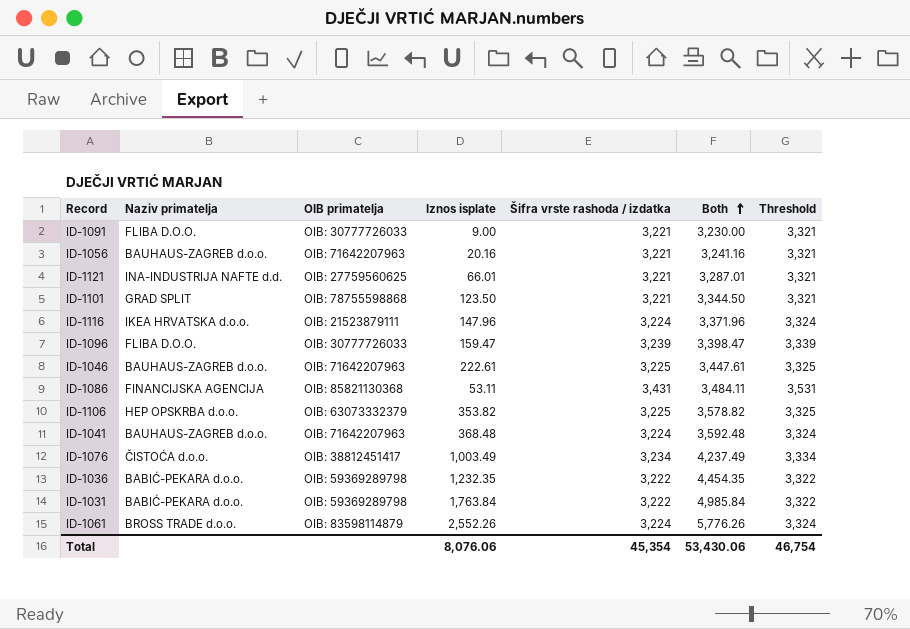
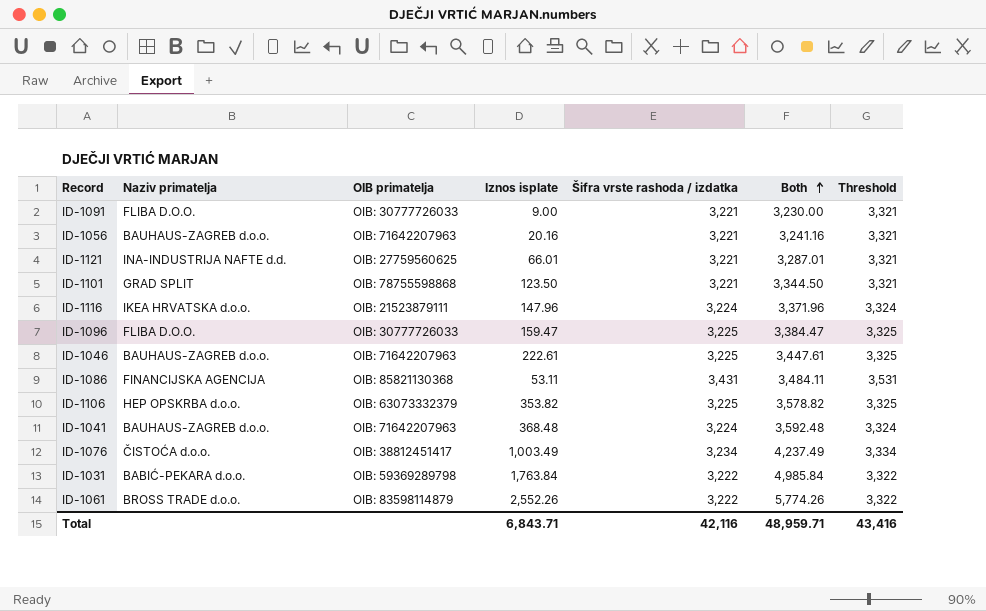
row ID-1036: BABIĆ-PEKARA d.o.o. | OIB: 59369289798 | 1,232.35 | 3,222 | 4,454.35 | 3,322 -> none
ID-1096 | Šifra vrste rashoda / izdatka: 3,239 -> 3,225
ID-1096 | Both: 3,398.47 -> 3,384.47
ID-1096 | Threshold: 3,339 -> 3,325
ID-1061 | Šifra vrste rashoda / izdatka: 3,224 -> 3,222
ID-1061 | Both: 5,776.26 -> 5,774.26
ID-1061 | Threshold: 3,324 -> 3,322
Total | Iznos isplate: 8,076.06 -> 6,843.71
Total | Šifra vrste rashoda / izdatka: 45,354 -> 42,116
Total | Both: 53,430.06 -> 48,959.71
Total | Threshold: 46,754 -> 43,416

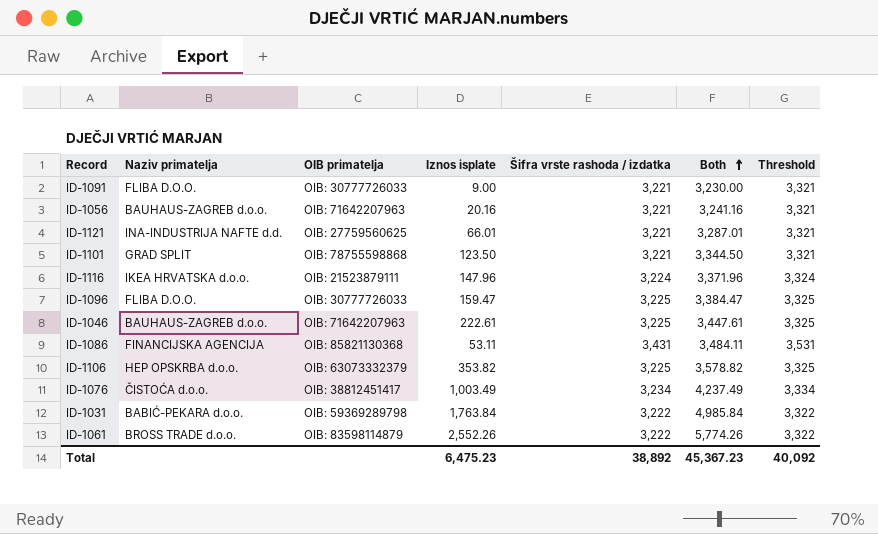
row ID-1041: BAUHAUS-ZAGREB d.o.o. | OIB: 71642207963 | 368.48 | 3,224 | 3,592.48 | 3,324 -> none
Total | Iznos isplate: 6,843.71 -> 6,475.23
Total | Šifra vrste rashoda / izdatka: 42,116 -> 38,892
Total | Both: 48,959.71 -> 45,367.23
Total | Threshold: 43,416 -> 40,092

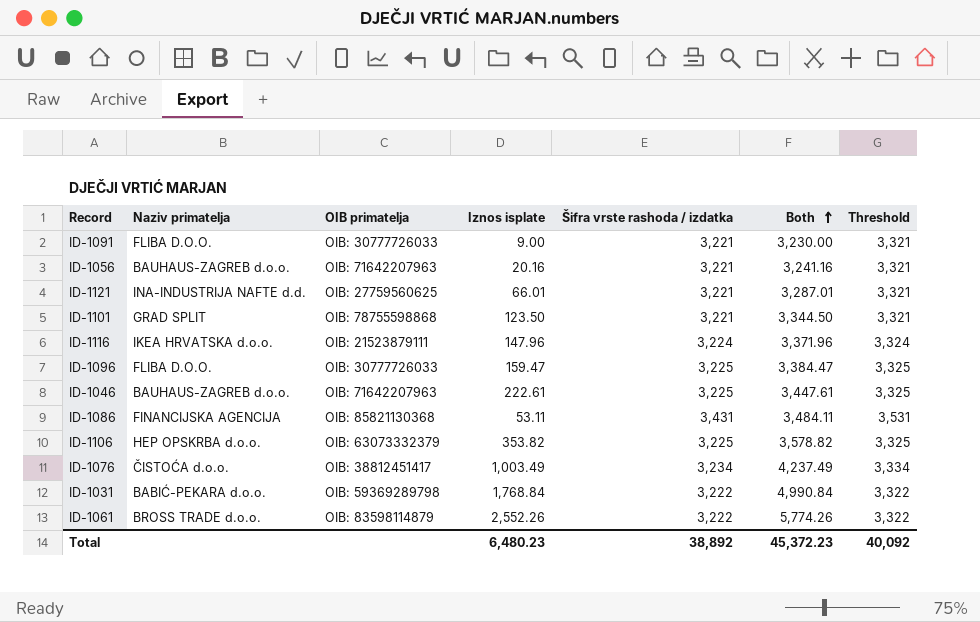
ID-1031 | Iznos isplate: 1,763.84 -> 1,768.84
ID-1031 | Both: 4,985.84 -> 4,990.84
Total | Iznos isplate: 6,475.23 -> 6,480.23
Total | Both: 45,367.23 -> 45,372.23

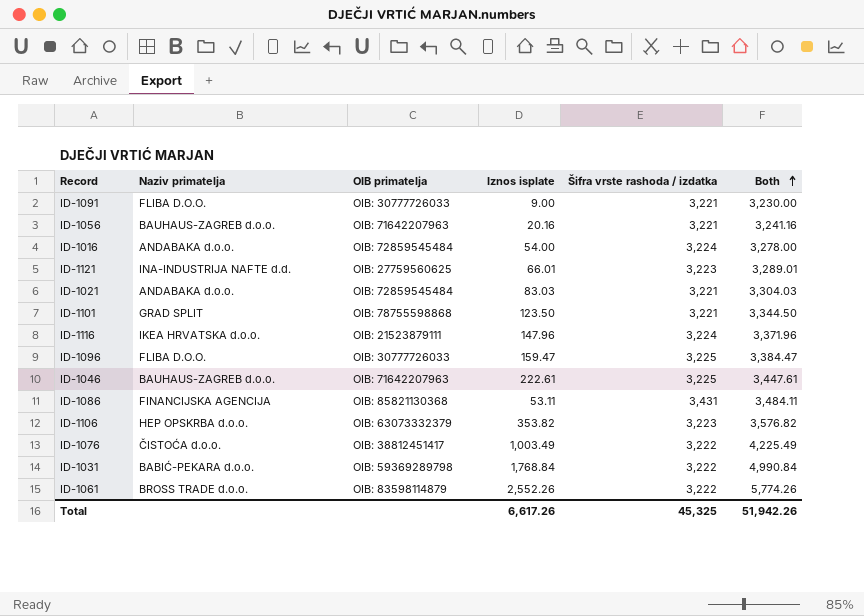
column Threshold | formula: [Šifra vrste rashoda / izdatka] + 100 -> none
row ID-1016: none -> ANDABAKA d.o.o. | OIB: 72859545484 | 54.00 | 3,224 | 3,278.00
ID-1121 | Šifra vrste rashoda / izdatka: 3,221 -> 3,223
ID-1121 | Both: 3,287.01 -> 3,289.01
row ID-1021: none -> ANDABAKA d.o.o. | OIB: 72859545484 | 83.03 | 3,221 | 3,304.03
ID-1106 | Šifra vrste rashoda / izdatka: 3,225 -> 3,223
ID-1106 | Both: 3,578.82 -> 3,576.82
ID-1076 | Šifra vrste rashoda / izdatka: 3,234 -> 3,222
ID-1076 | Both: 4,237.49 -> 4,225.49
Total | Iznos isplate: 6,480.23 -> 6,617.26
Total | Šifra vrste rashoda / izdatka: 38,892 -> 45,325
Total | Both: 45,372.23 -> 51,942.26

